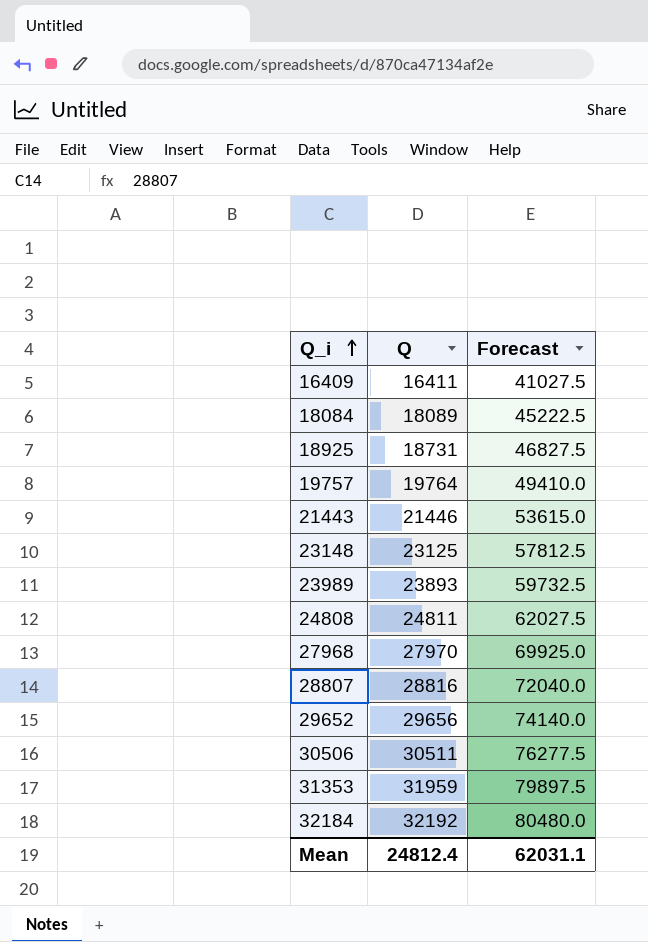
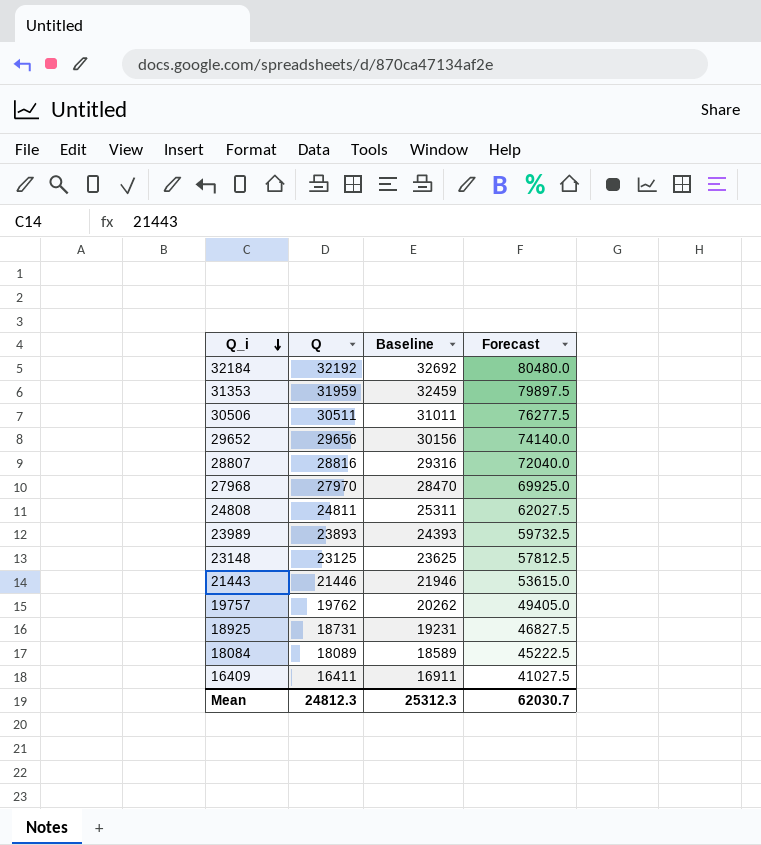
row order: Q_i ascending -> Q_i descending
column Baseline | formula: none -> [Q] + 500
19757 | Q: 19764 -> 19762
19757 | Forecast: 49410.0 -> 49405.0
Mean | Q: 24812.4 -> 24812.3
Mean | Forecast: 62031.1 -> 62030.7

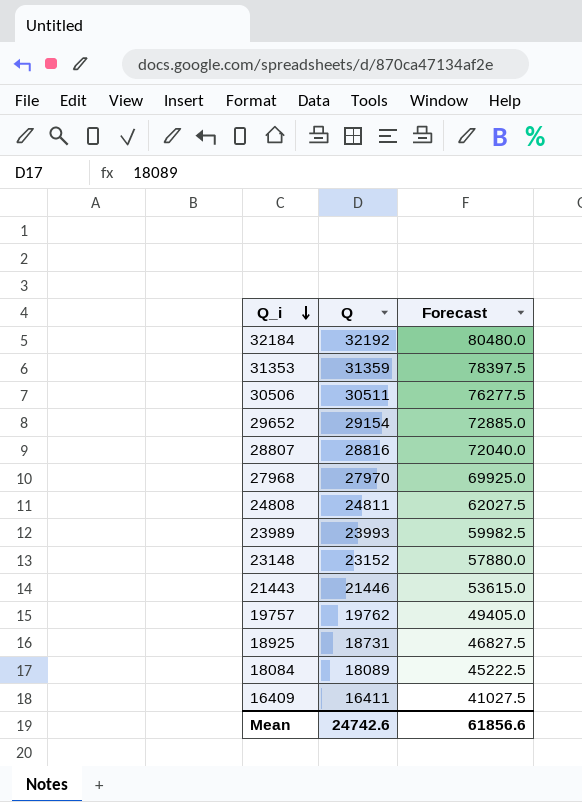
column Baseline | formula: [Q] + 500 -> none
31353 | Q: 31959 -> 31359
31353 | Forecast: 79897.5 -> 78397.5
29652 | Q: 29656 -> 29154
29652 | Forecast: 74140.0 -> 72885.0
23989 | Q: 23893 -> 23993
23989 | Forecast: 59732.5 -> 59982.5
23148 | Q: 23125 -> 23152
23148 | Forecast: 57812.5 -> 57880.0
Mean | Q: 24812.3 -> 24742.6
Mean | Forecast: 62030.7 -> 61856.6

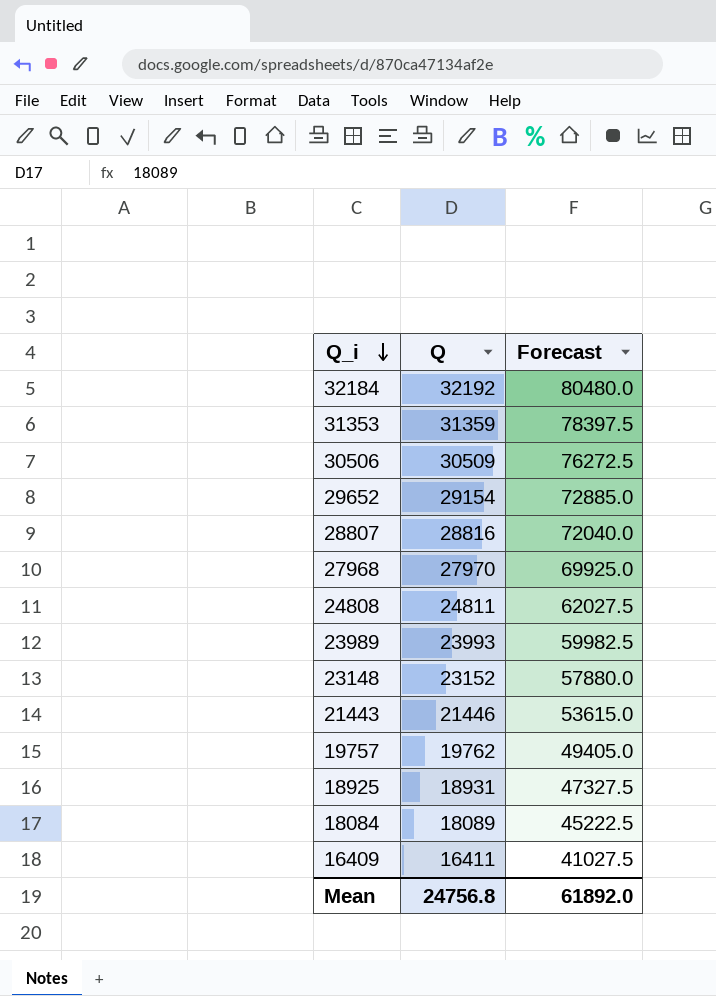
30506 | Q: 30511 -> 30509
30506 | Forecast: 76277.5 -> 76272.5
18925 | Q: 18731 -> 18931
18925 | Forecast: 46827.5 -> 47327.5
Mean | Q: 24742.6 -> 24756.8
Mean | Forecast: 61856.6 -> 61892.0

